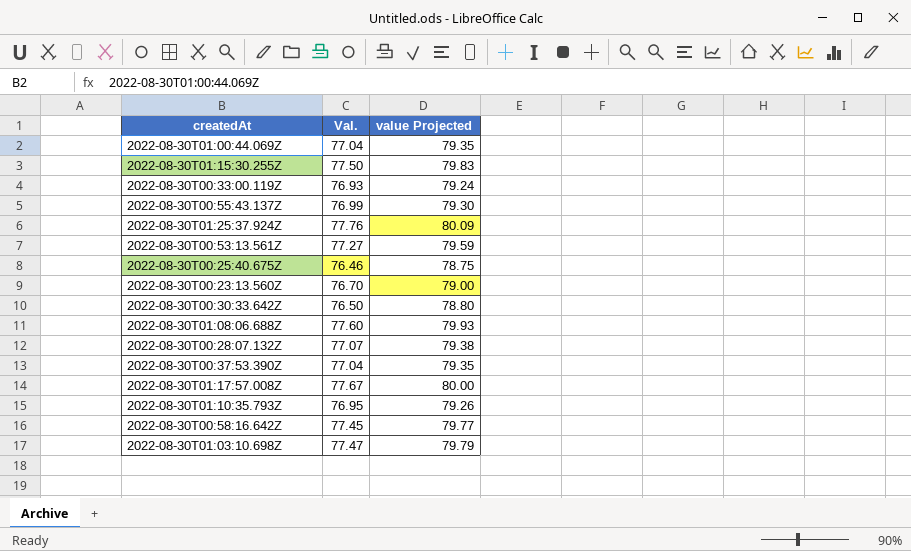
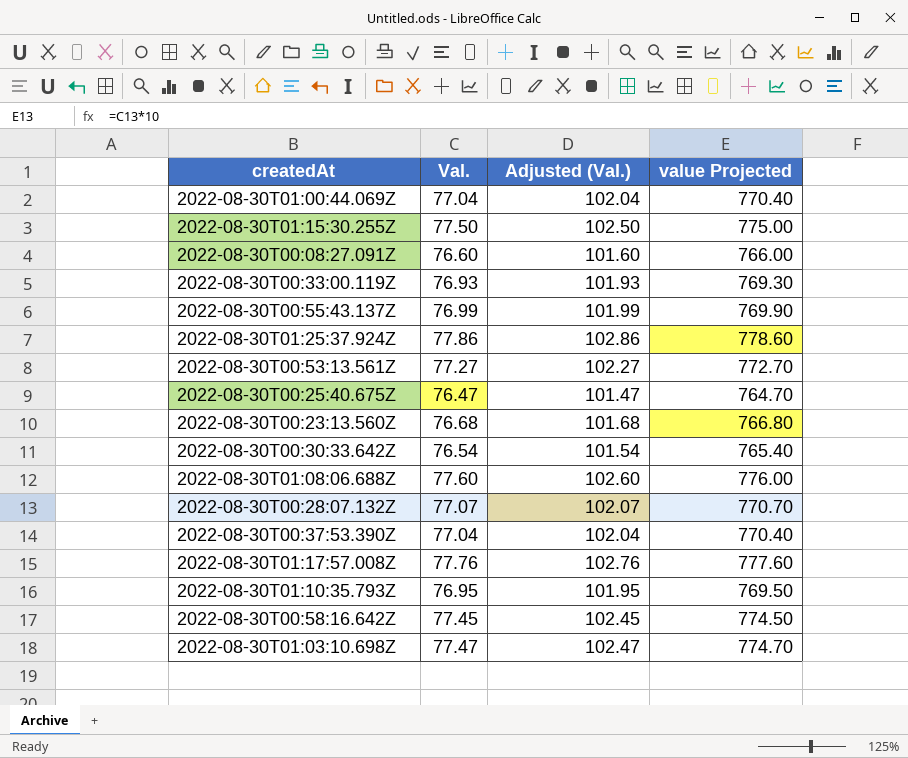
column Adjusted (Val.) | formula: none -> [Val.] + 25
column value Projected | formula: [Val.] * 1.03 -> [Val.] * 10
row 2022-08-30T00:08:27.091Z: none -> 76.60 | 101.60 | 766.00
2022-08-30T01:25:37.924Z | Val.: 77.76 -> 77.86
2022-08-30T00:25:40.675Z | Val.: 76.46 -> 76.47
2022-08-30T00:23:13.560Z | Val.: 76.70 -> 76.68
2022-08-30T00:30:33.642Z | Val.: 76.50 -> 76.54
2022-08-30T01:17:57.008Z | Val.: 77.67 -> 77.76

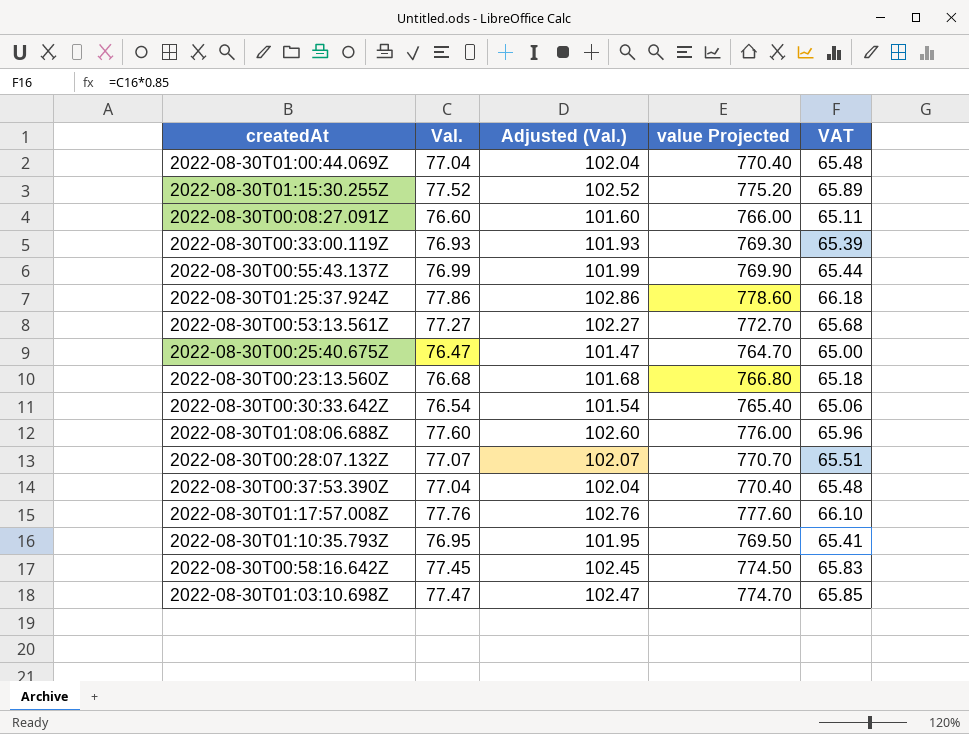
column VAT | formula: none -> [Val.] * 0.85
2022-08-30T01:15:30.255Z | Val.: 77.50 -> 77.52
2022-08-30T01:15:30.255Z | Adjusted (Val.): 102.50 -> 102.52
2022-08-30T01:15:30.255Z | value Projected: 775.00 -> 775.20

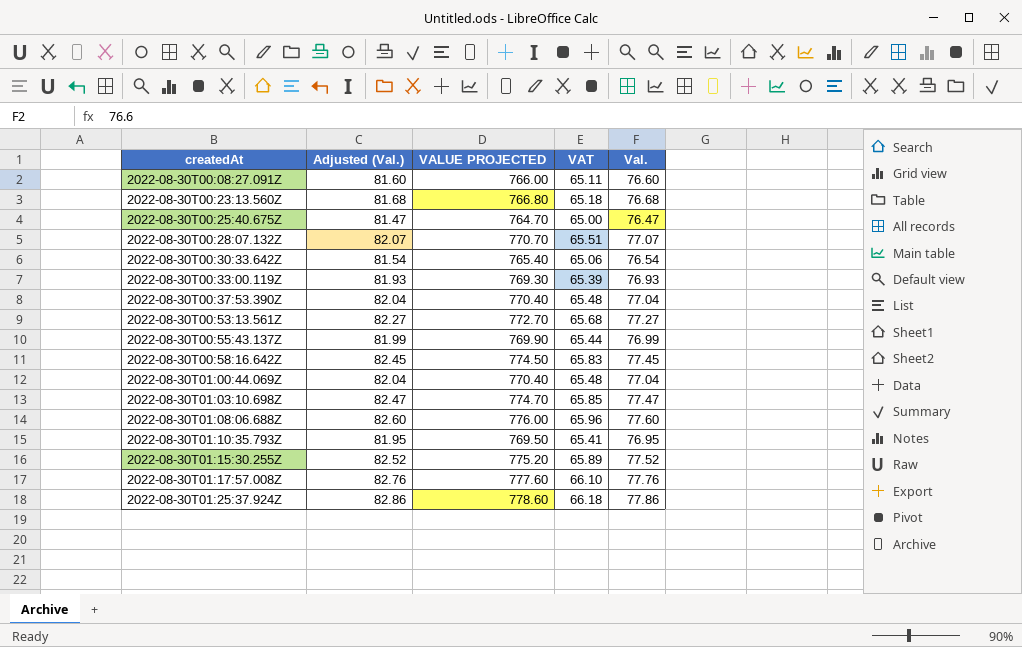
row order: none -> createdAt ascending
column Adjusted (Val.) | formula: [Val.] + 25 -> [Val.] + 5
column name: value Projected -> VALUE PROJECTED
column Val. | position: 2 -> 5

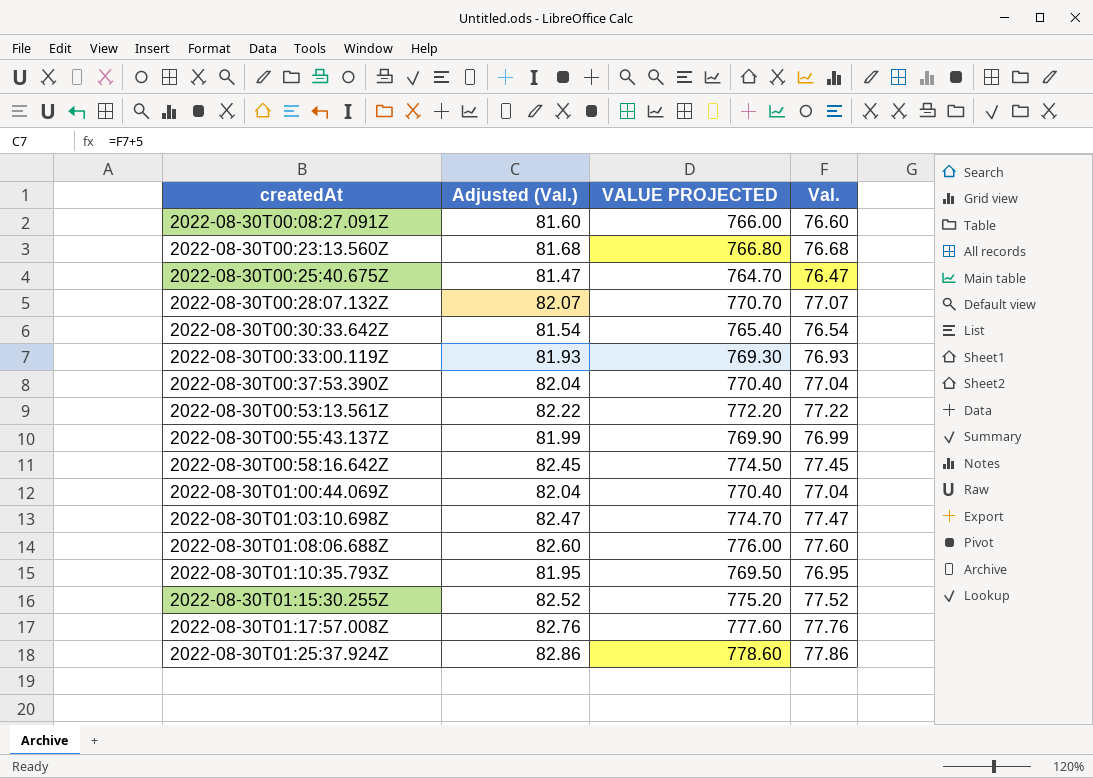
column VAT | formula: [Val.] * 0.85 -> none
2022-08-30T00:53:13.561Z | Adjusted (Val.): 82.27 -> 82.22
2022-08-30T00:53:13.561Z | VALUE PROJECTED: 772.70 -> 772.20
2022-08-30T00:53:13.561Z | Val.: 77.27 -> 77.22

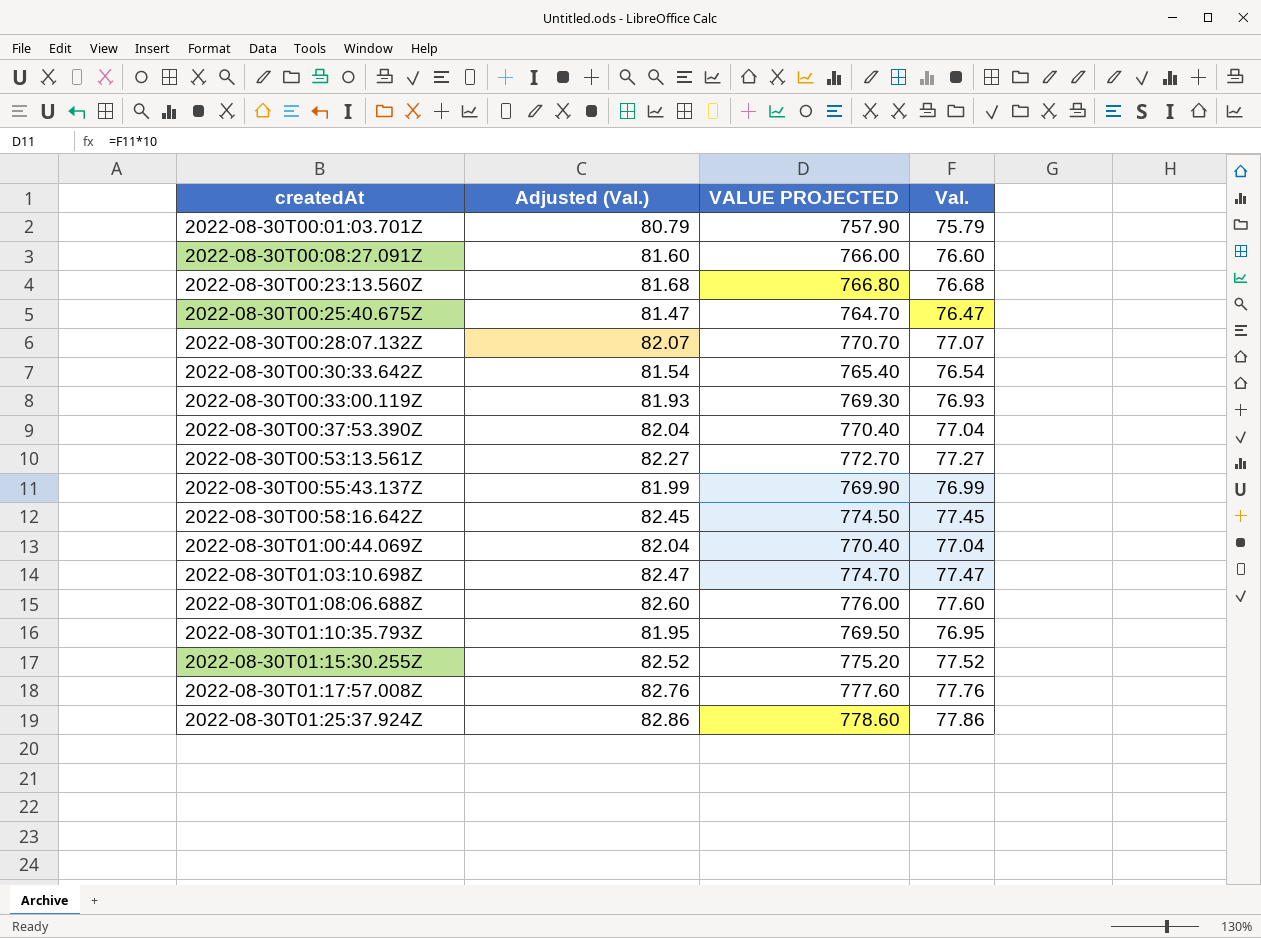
row 2022-08-30T00:01:03.701Z: none -> 80.79 | 757.90 | 75.79
2022-08-30T00:53:13.561Z | Adjusted (Val.): 82.22 -> 82.27
2022-08-30T00:53:13.561Z | VALUE PROJECTED: 772.20 -> 772.70
2022-08-30T00:53:13.561Z | Val.: 77.22 -> 77.27

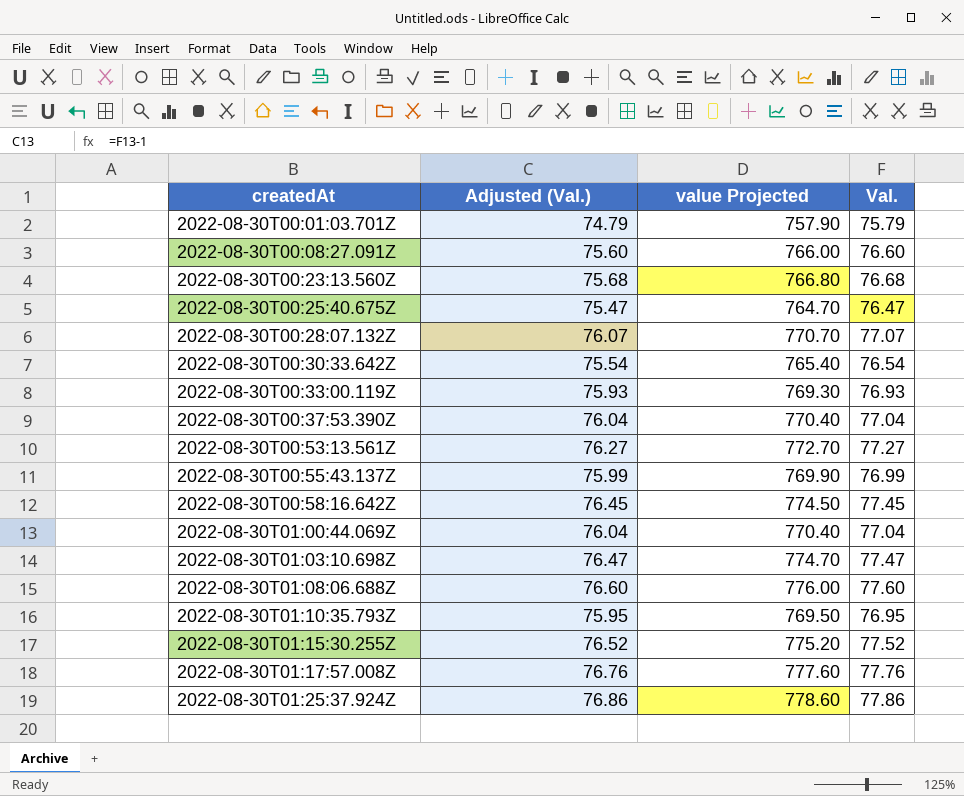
column Adjusted (Val.) | formula: [Val.] + 5 -> [Val.] - 1
column name: VALUE PROJECTED -> value Projected

